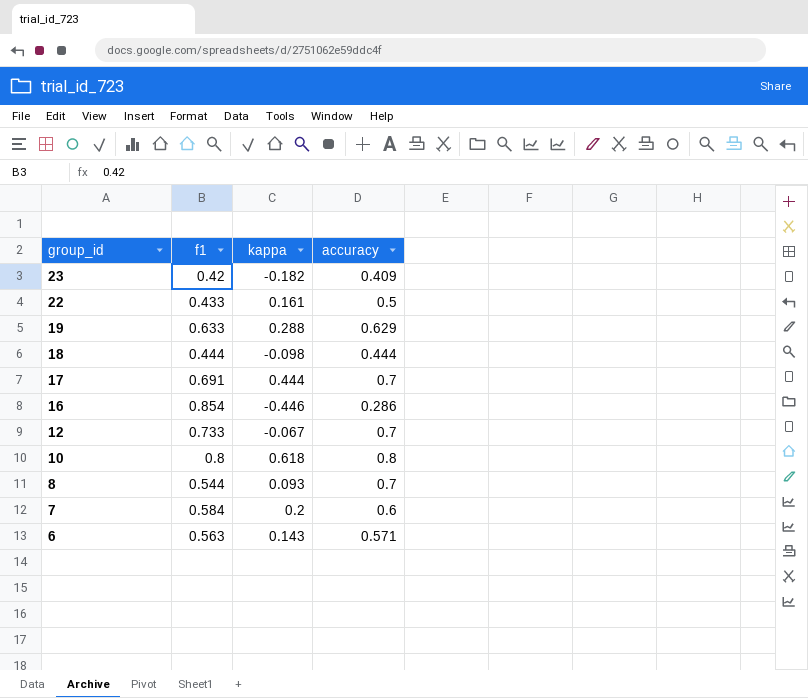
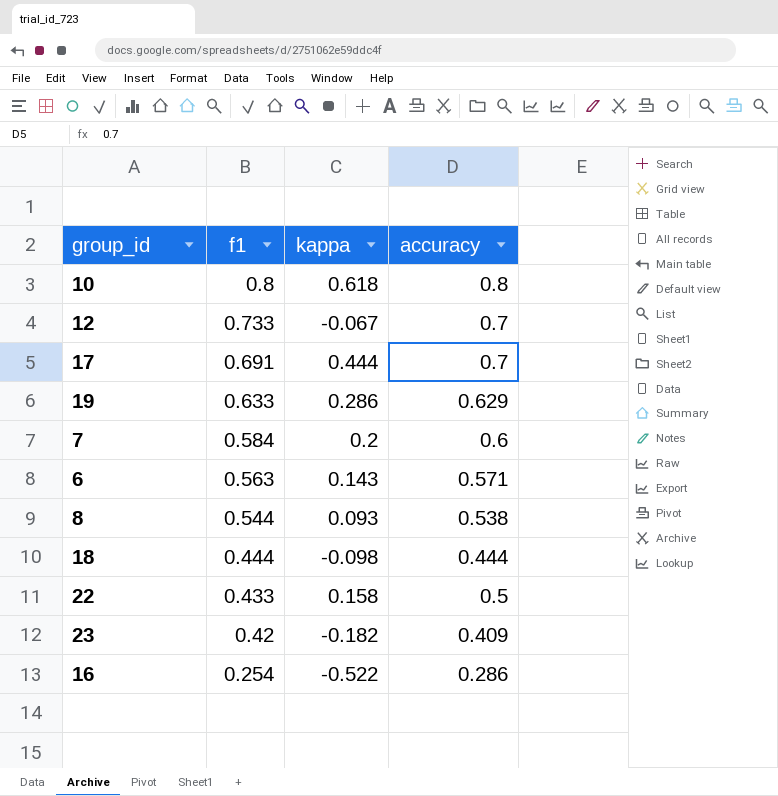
row order: group_id descending -> f1 descending
19 | kappa: 0.288 -> 0.286
8 | accuracy: 0.7 -> 0.538
22 | kappa: 0.161 -> 0.158
16 | f1: 0.854 -> 0.254
16 | kappa: -0.446 -> -0.522

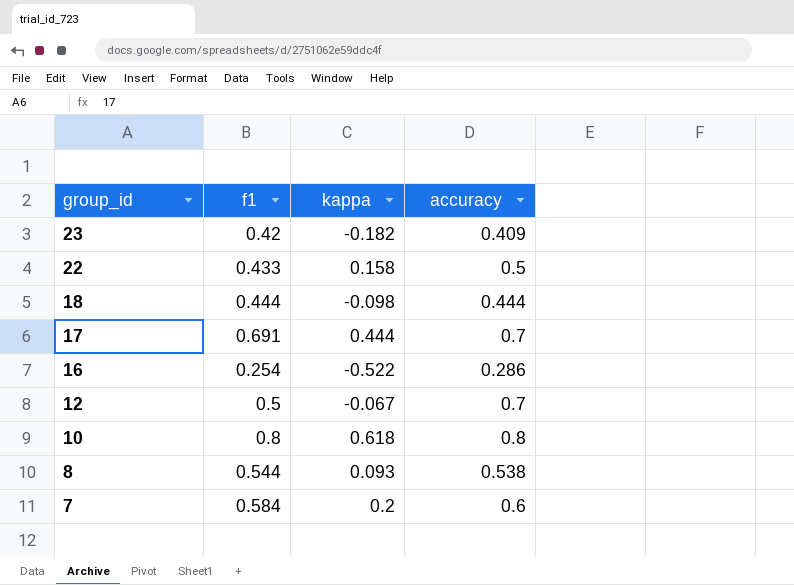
row order: f1 descending -> group_id descending
row 19: 0.633 | 0.286 | 0.629 -> none
row 6: 0.563 | 0.143 | 0.571 -> none
12 | f1: 0.733 -> 0.5

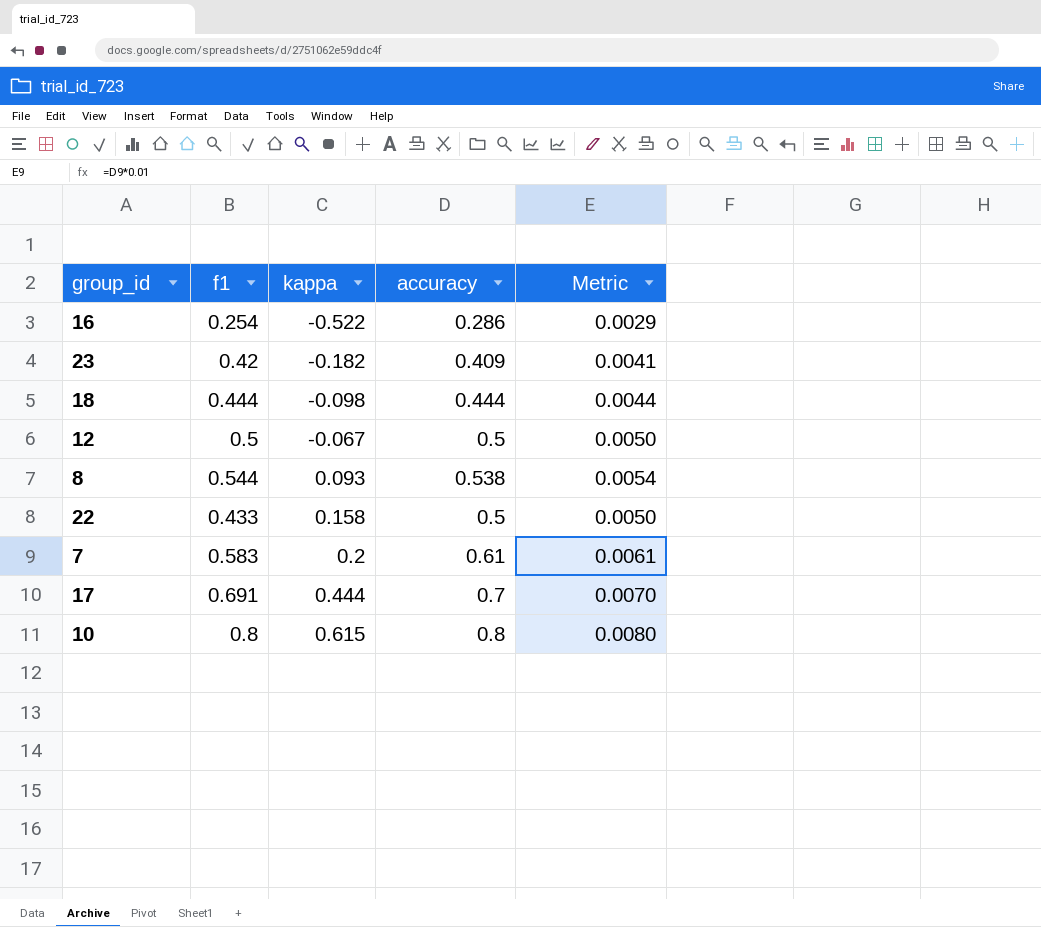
row order: group_id descending -> kappa ascending
column Metric | formula: none -> [accuracy] * 0.01
12 | accuracy: 0.7 -> 0.5
7 | f1: 0.584 -> 0.583
7 | accuracy: 0.6 -> 0.61
10 | kappa: 0.618 -> 0.615

